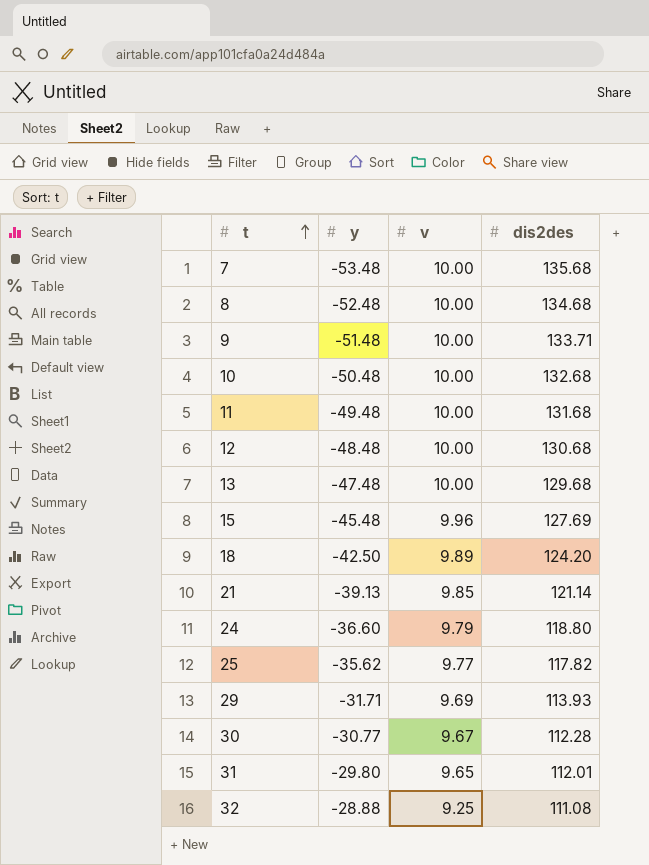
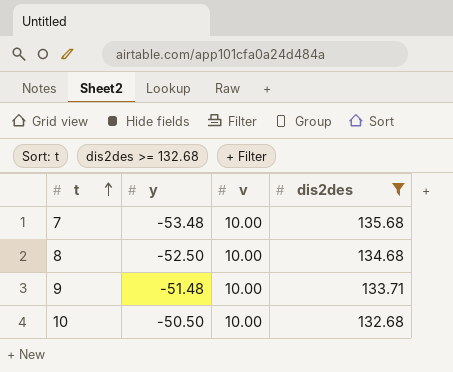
filter: none -> dis2des >= 132.68
8 | y: -52.48 -> -52.50
10 | y: -50.48 -> -50.50

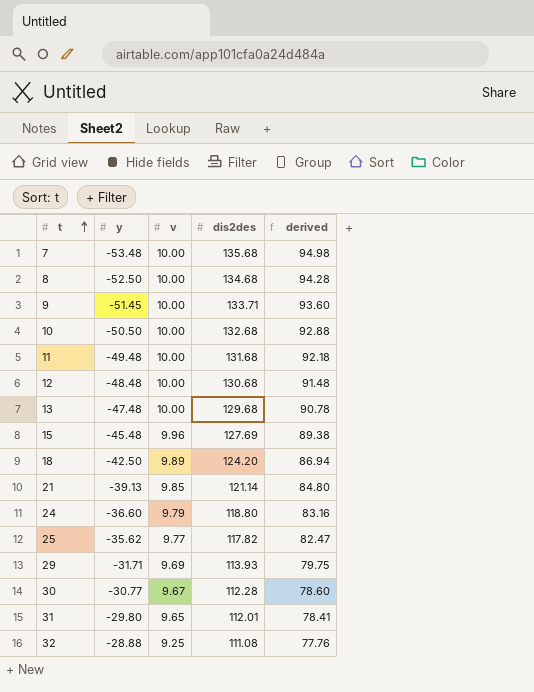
filter: dis2des >= 132.68 -> none
column derived | formula: none -> [dis2des] * 0.7
9 | y: -51.48 -> -51.45

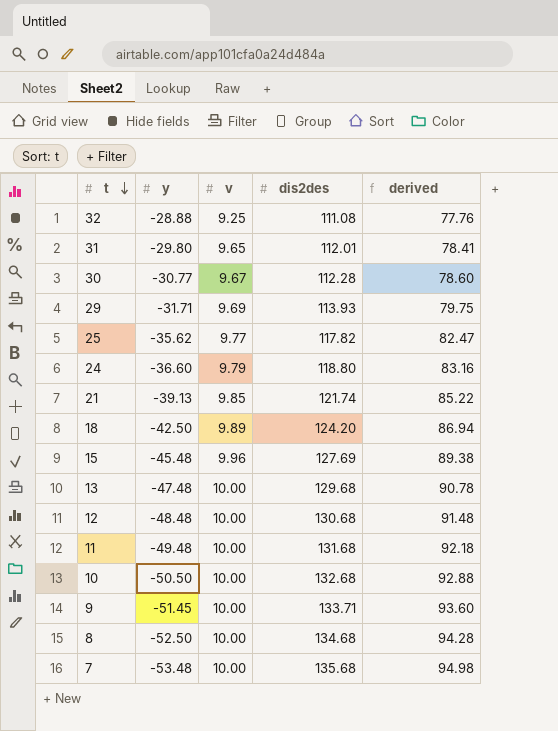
row order: t ascending -> t descending
21 | dis2des: 121.14 -> 121.74
21 | derived: 84.80 -> 85.22

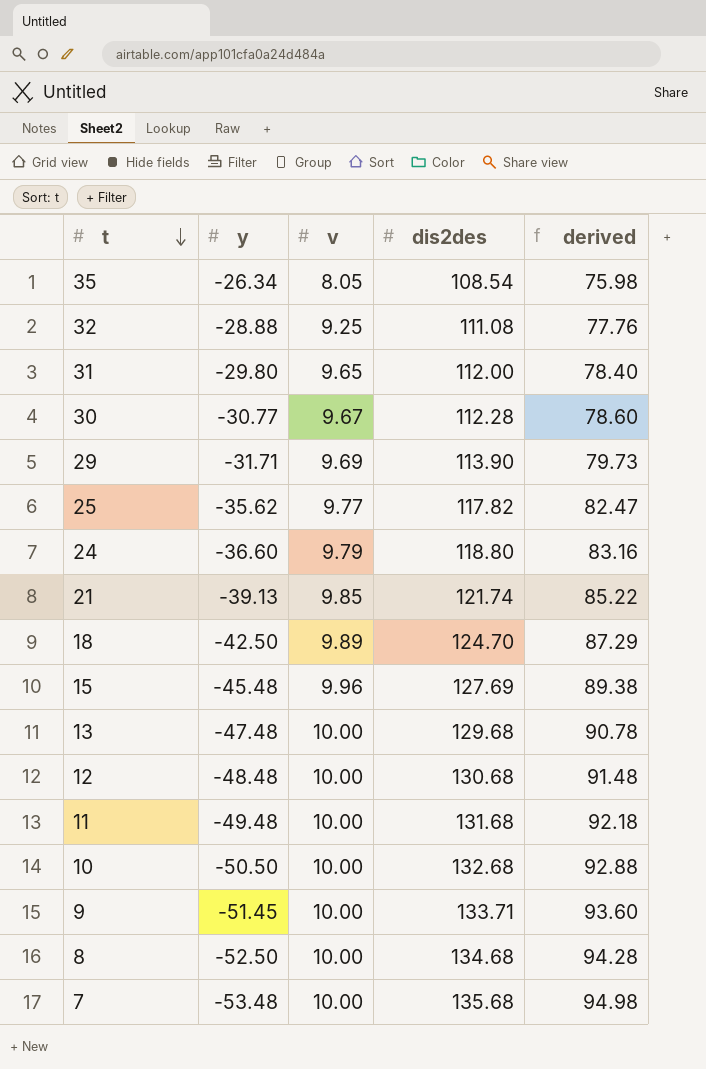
row 35: none -> -26.34 | 8.05 | 108.54 | 75.98
31 | dis2des: 112.01 -> 112.00
31 | derived: 78.41 -> 78.40
29 | dis2des: 113.93 -> 113.90
29 | derived: 79.75 -> 79.73
18 | dis2des: 124.20 -> 124.70
18 | derived: 86.94 -> 87.29

